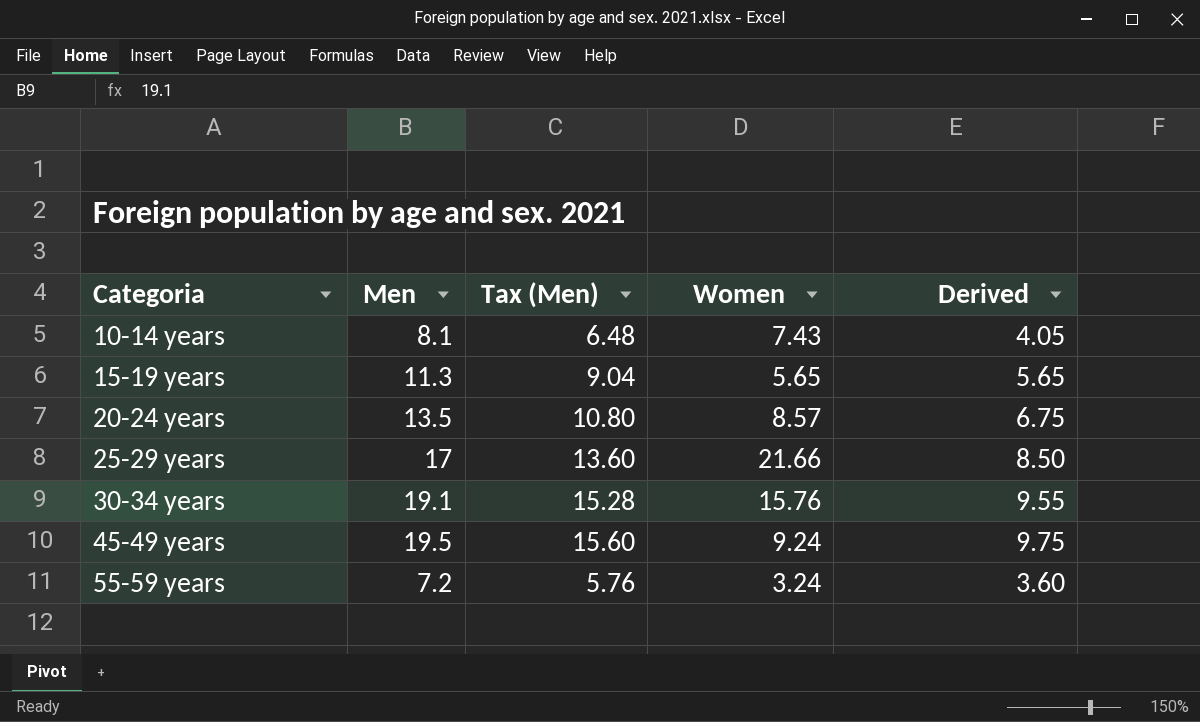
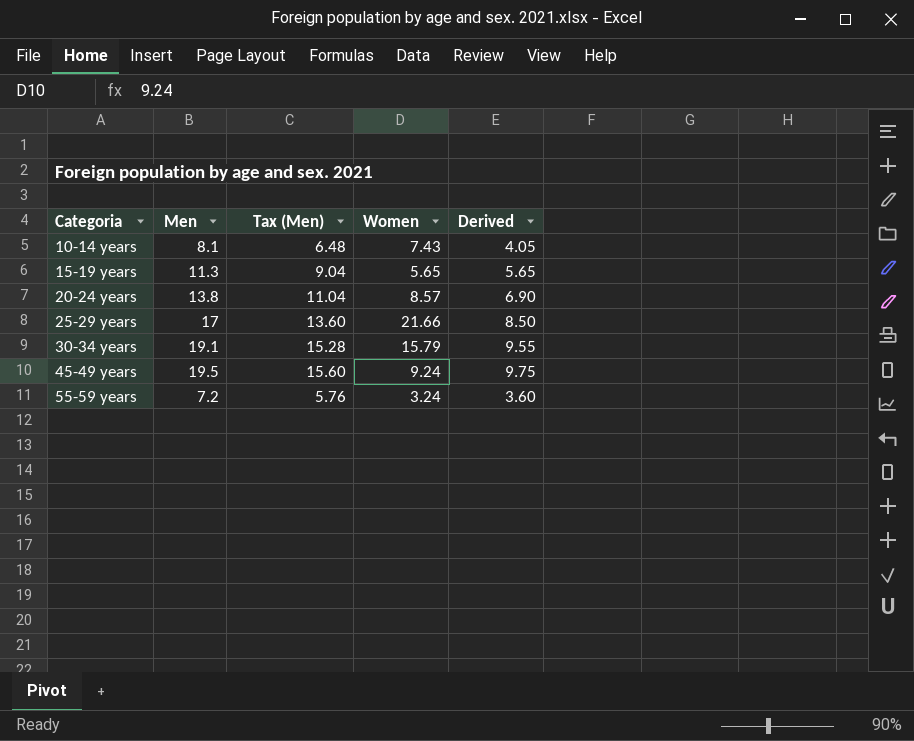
20-24 years | Men: 13.5 -> 13.8
20-24 years | Tax (Men): 10.80 -> 11.04
20-24 years | Derived: 6.75 -> 6.90
30-34 years | Women: 15.76 -> 15.79

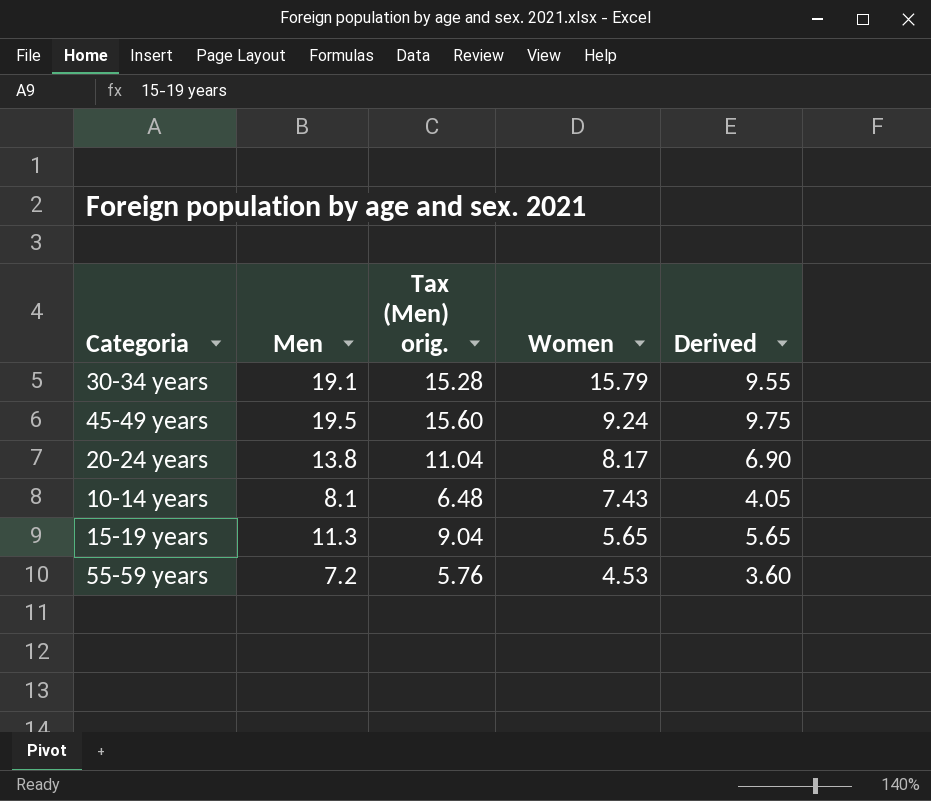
row order: Categoria ascending -> Women descending
column name: Tax (Men) -> Tax (Men) orig.
row 25-29 years: 17 | 13.60 | 21.66 | 8.50 -> none
20-24 years | Women: 8.57 -> 8.17
55-59 years | Women: 3.24 -> 4.53

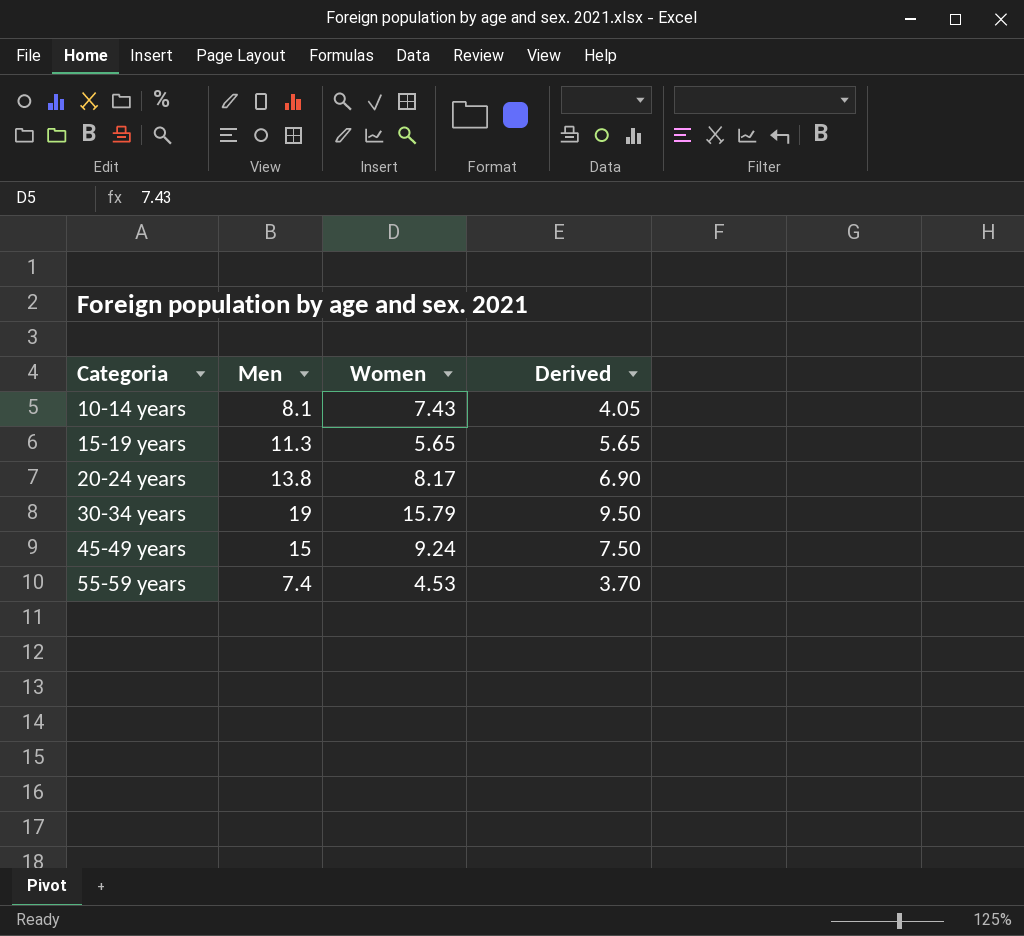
row order: Women descending -> Categoria ascending
column Tax (Men) orig. | formula: [Men] * 0.8 -> none
30-34 years | Men: 19.1 -> 19
30-34 years | Derived: 9.55 -> 9.50
45-49 years | Men: 19.5 -> 15
45-49 years | Derived: 9.75 -> 7.50
55-59 years | Men: 7.2 -> 7.4
55-59 years | Derived: 3.60 -> 3.70

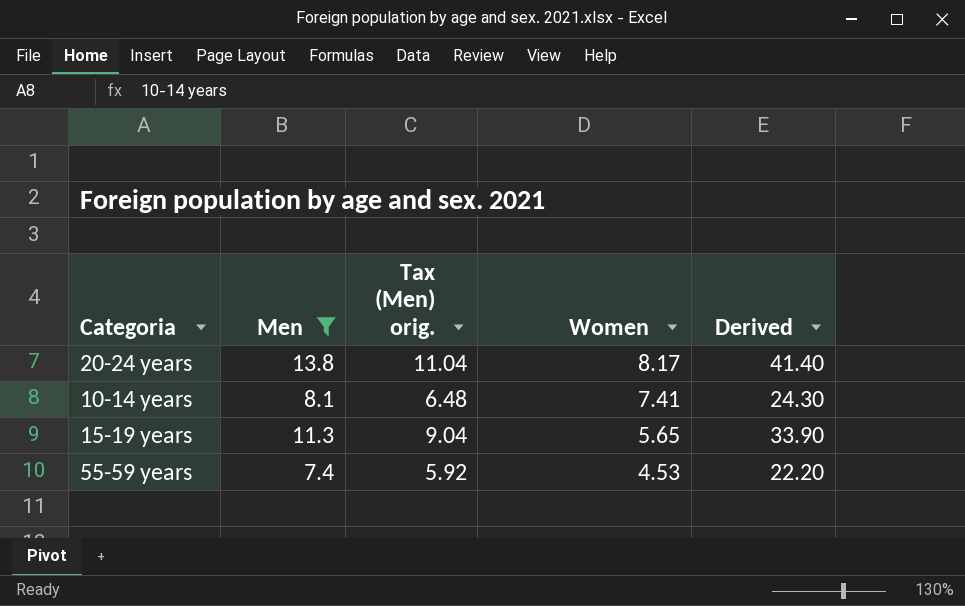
filter: none -> Men <= 13.8
row order: Categoria ascending -> Women descending
column Tax (Men) orig. | formula: none -> [Men] * 0.8
column Derived | formula: [Men] * 0.5 -> [Men] * 3
10-14 years | Women: 7.43 -> 7.41

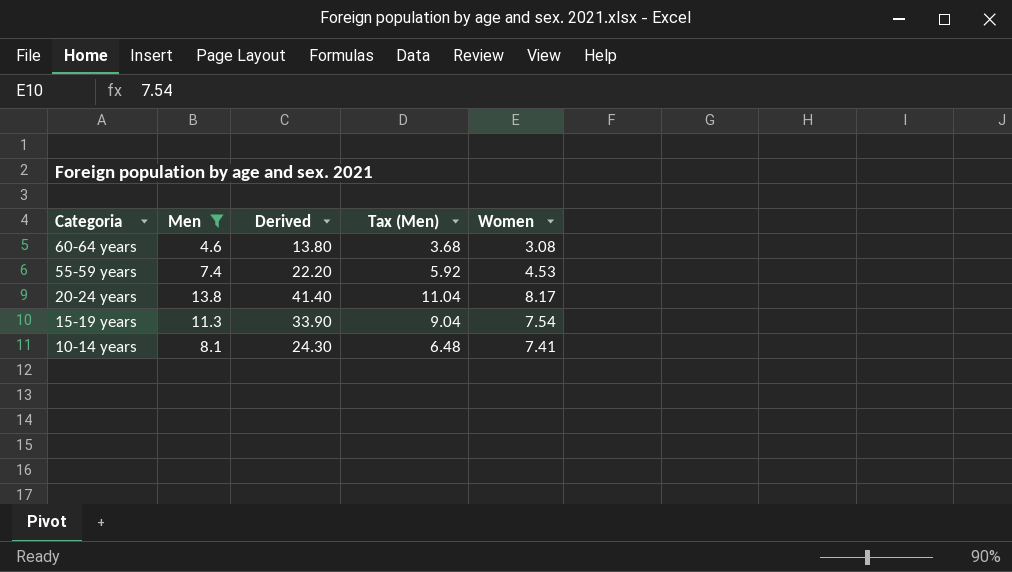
row order: Women descending -> Categoria descending
column Derived | position: 5 -> 3
column name: Tax (Men) orig. -> Tax (Men)
row 60-64 years: none -> 4.6 | 13.80 | 3.68 | 3.08
15-19 years | Women: 5.65 -> 7.54

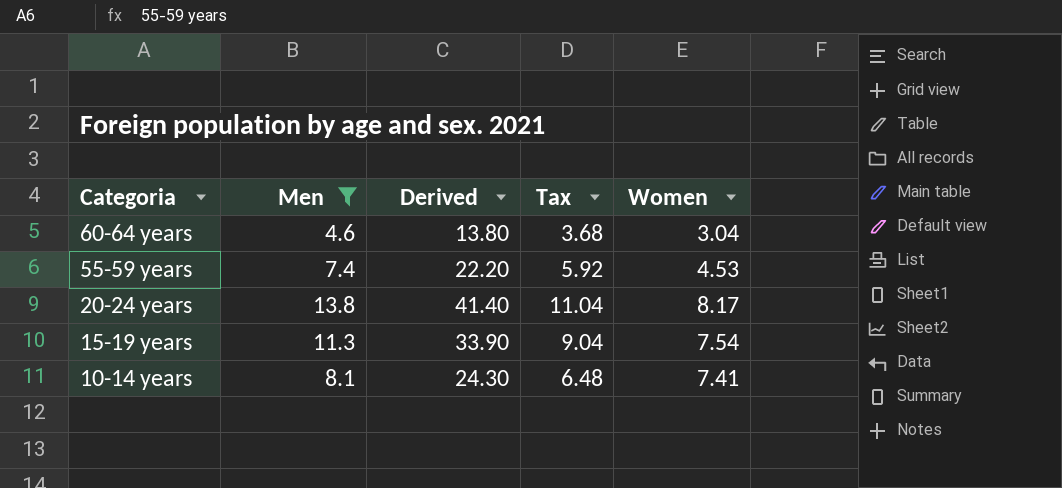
column name: Tax (Men) -> Tax
60-64 years | Women: 3.08 -> 3.04

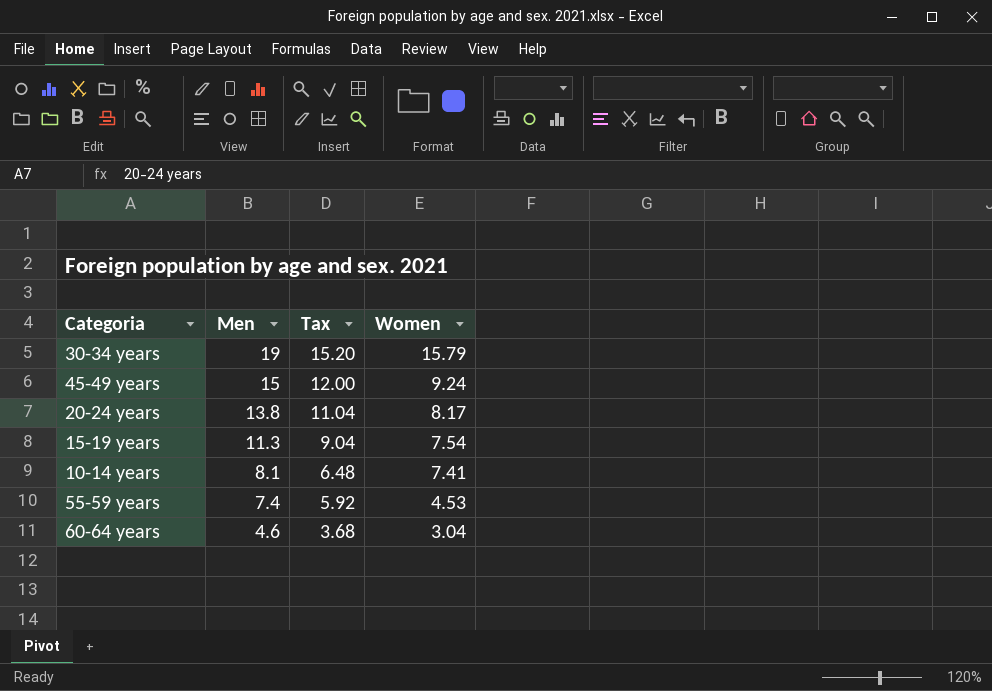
filter: Men <= 13.8 -> none
row order: Categoria descending -> Men descending
column Derived | formula: [Men] * 3 -> none

